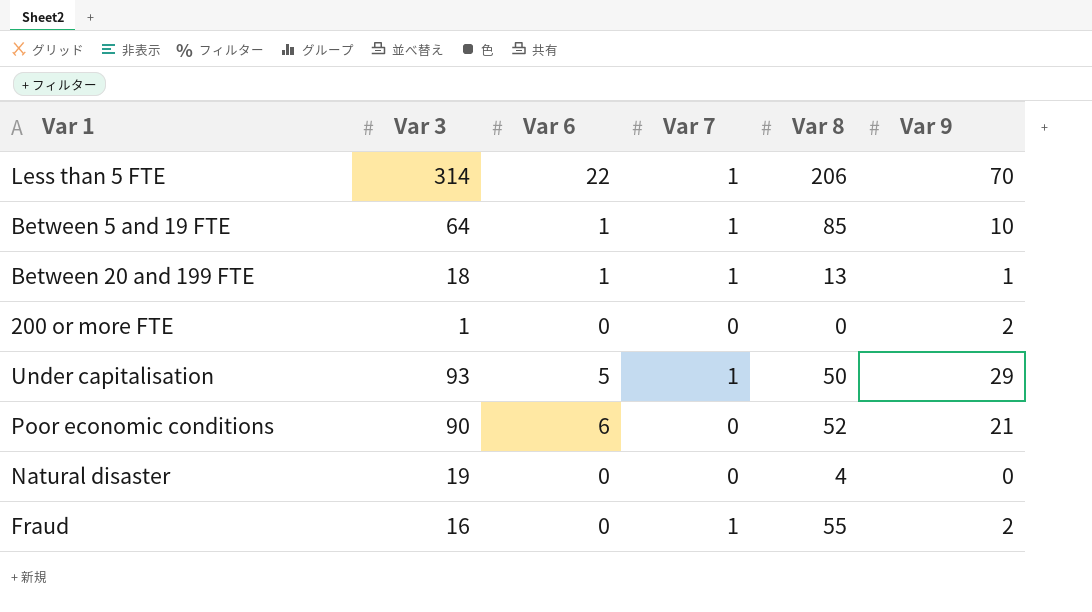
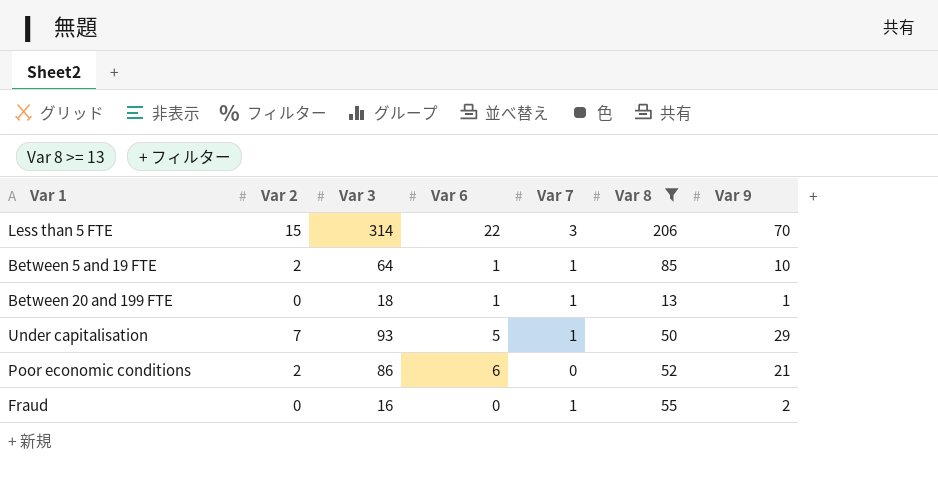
filter: none -> Var 8 >= 13
column Var 2 | position: none -> 2
Less than 5 FTE | Var 7: 1 -> 3
Poor economic conditions | Var 3: 90 -> 86

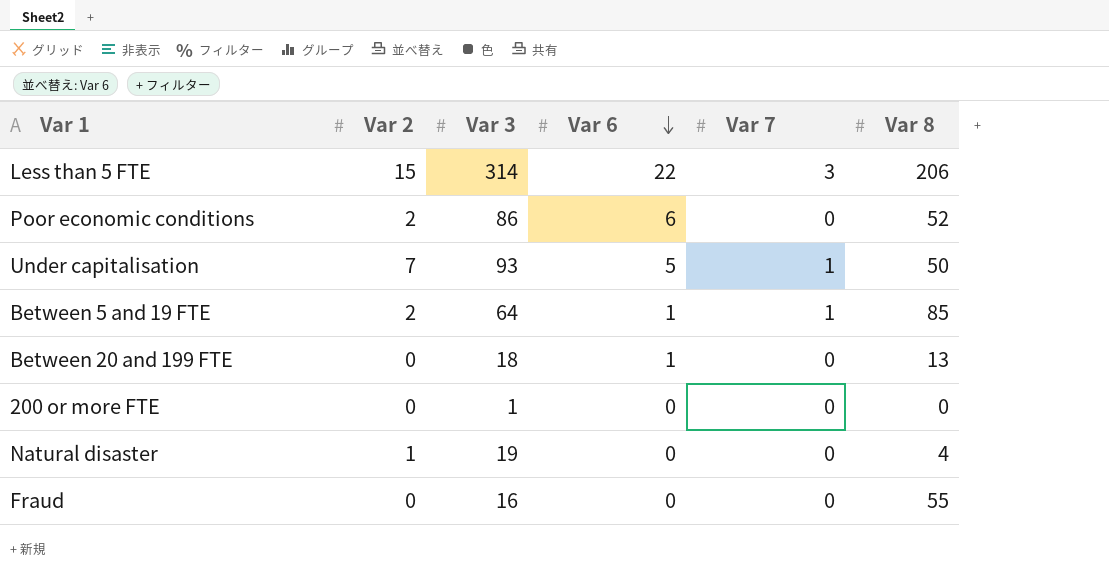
filter: Var 8 >= 13 -> none
row order: none -> Var 6 descending
column Var 9 | position: 7 -> none
Between 20 and 199 FTE | Var 7: 1 -> 0
Fraud | Var 7: 1 -> 0

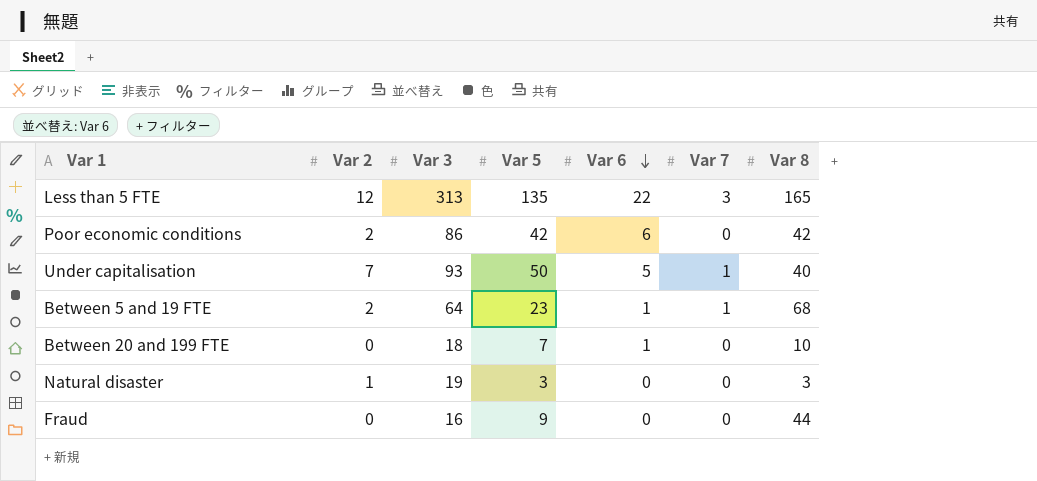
column Var 5 | position: none -> 4
row 200 or more FTE: 0 | 1 | 0 | 0 | 0 -> none
Less than 5 FTE | Var 2: 15 -> 12
Less than 5 FTE | Var 3: 314 -> 313
Less than 5 FTE | Var 8: 206 -> 165
Poor economic conditions | Var 8: 52 -> 42
Under capitalisation | Var 8: 50 -> 40
Between 5 and 19 FTE | Var 8: 85 -> 68
Between 20 and 199 FTE | Var 8: 13 -> 10
Natural disaster | Var 8: 4 -> 3
Fraud | Var 8: 55 -> 44

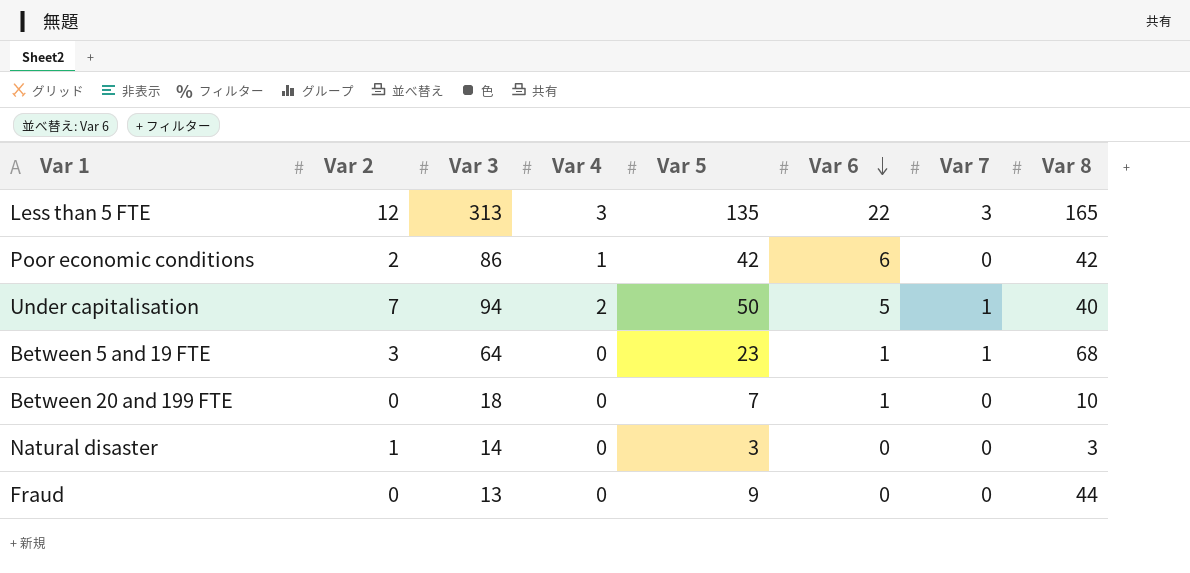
column Var 4 | position: none -> 4
Under capitalisation | Var 3: 93 -> 94
Between 5 and 19 FTE | Var 2: 2 -> 3
Natural disaster | Var 3: 19 -> 14
Fraud | Var 3: 16 -> 13

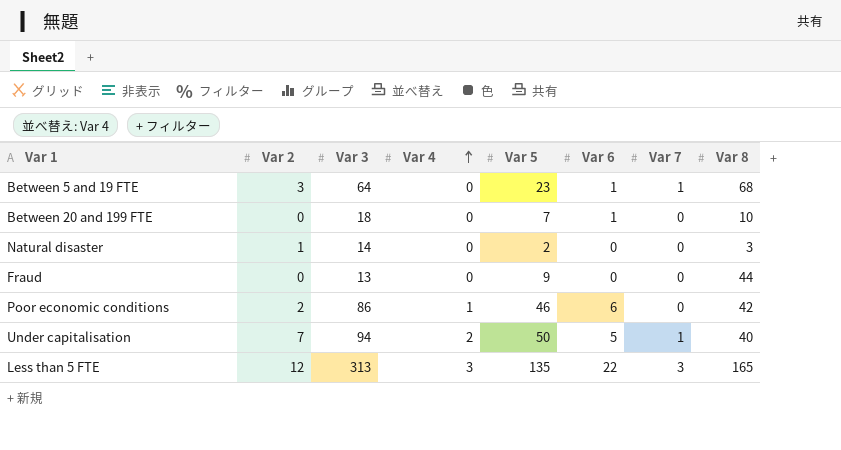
row order: Var 6 descending -> Var 4 ascending
Natural disaster | Var 5: 3 -> 2
Poor economic conditions | Var 5: 42 -> 46

